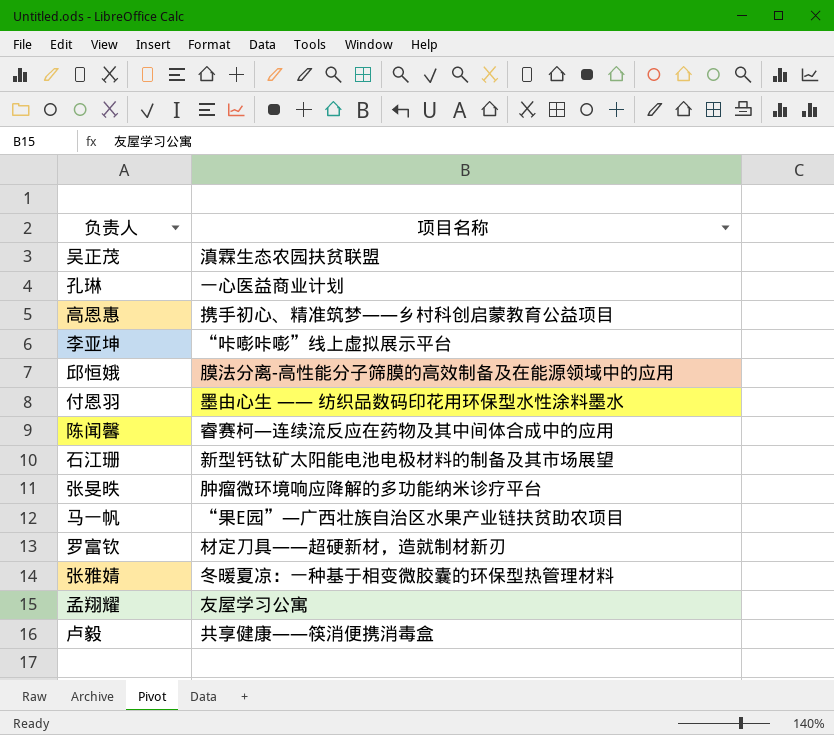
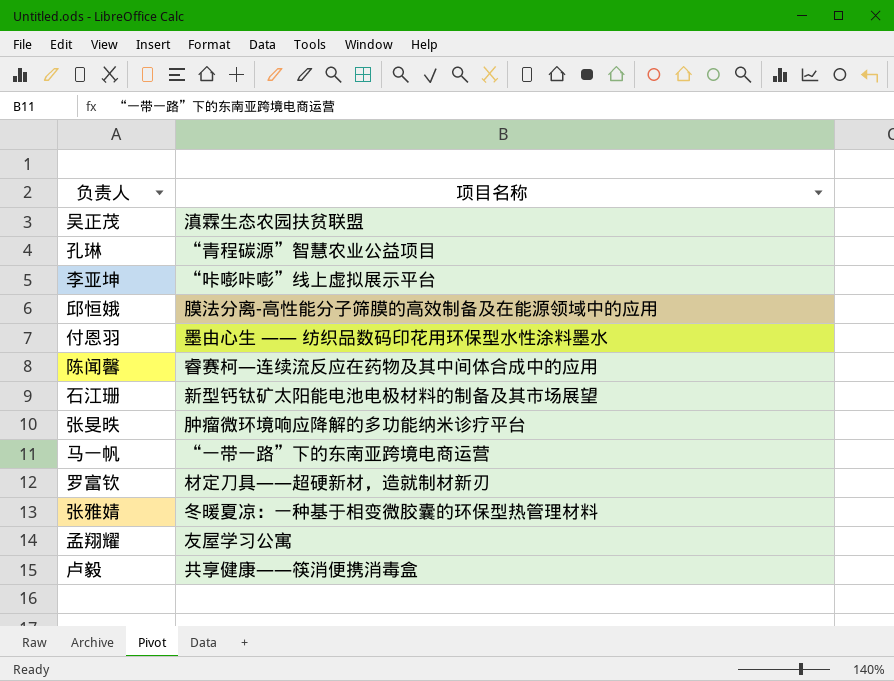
row 高恩惠: 携手初心、精准筑梦——乡村科创启蒙教育公益项目 -> none
孔琳 | 项目名称: 一心医益商业计划 -> “青程碳源”智慧农业公益项目
马一帆 | 项目名称: “果E园”—广西壮族自治区水果产业链扶贫助农项目 -> “一带一路”下的东南亚跨境电商运营

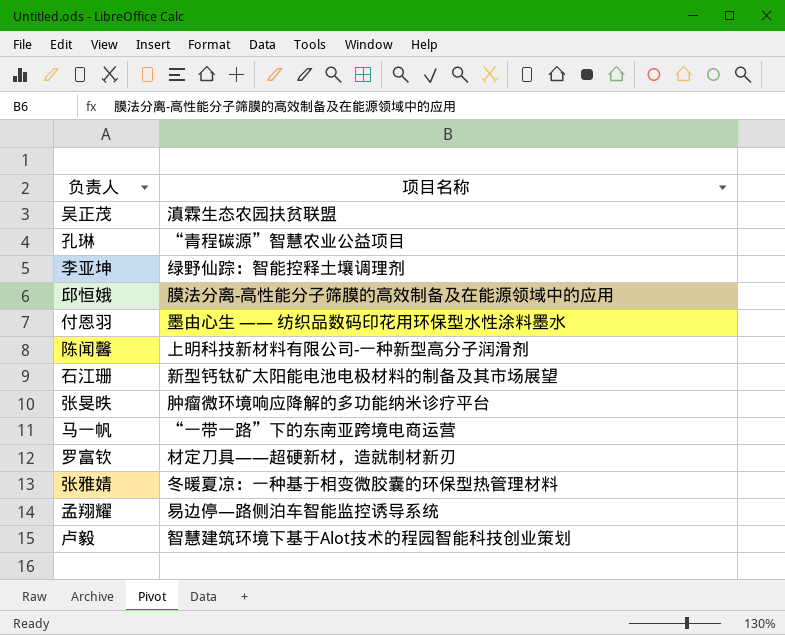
李亚坤 | 项目名称: “咔嘭咔嘭”线上虚拟展示平台 -> 绿野仙踪：智能控释土壤调理剂
陈闻馨 | 项目名称: 睿赛柯—连续流反应在药物及其中间体合成中的应用 -> 上明科技新材料有限公司-一种新型高分子润滑剂
孟翔耀 | 项目名称: 友屋学习公寓 -> 易边停—路侧泊车智能监控诱导系统
卢毅 | 项目名称: 共享健康——筷消便携消毒盒 -> 智慧建筑环境下基于Alot技术的程园智能科技创业策划

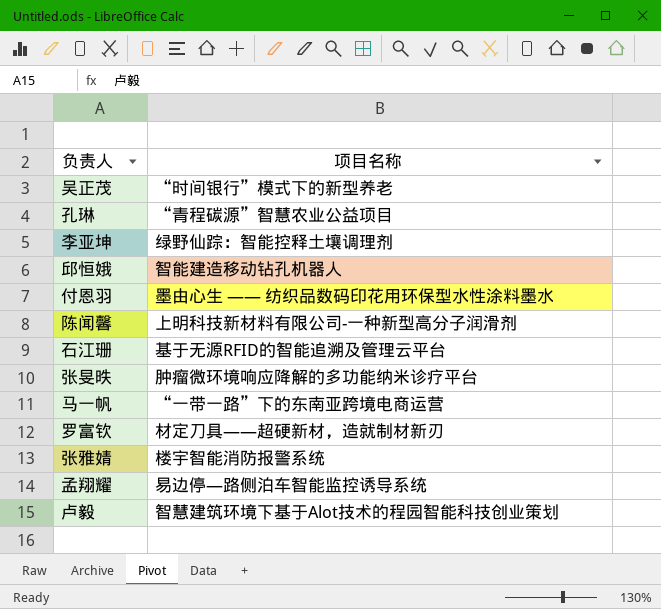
吴正茂 | 项目名称: 滇霖生态农园扶贫联盟 -> “时间银行”模式下的新型养老
邱恒娥 | 项目名称: 膜法分离-高性能分子筛膜的高效制备及在能源领域中的应用 -> 智能建造移动钻孔机器人
石江珊 | 项目名称: 新型钙钛矿太阳能电池电极材料的制备及其市场展望 -> 基于无源RFID的智能追溯及管理云平台
张雅婧 | 项目名称: 冬暖夏凉：一种基于相变微胶囊的环保型热管理材料 -> 楼宇智能消防报警系统

